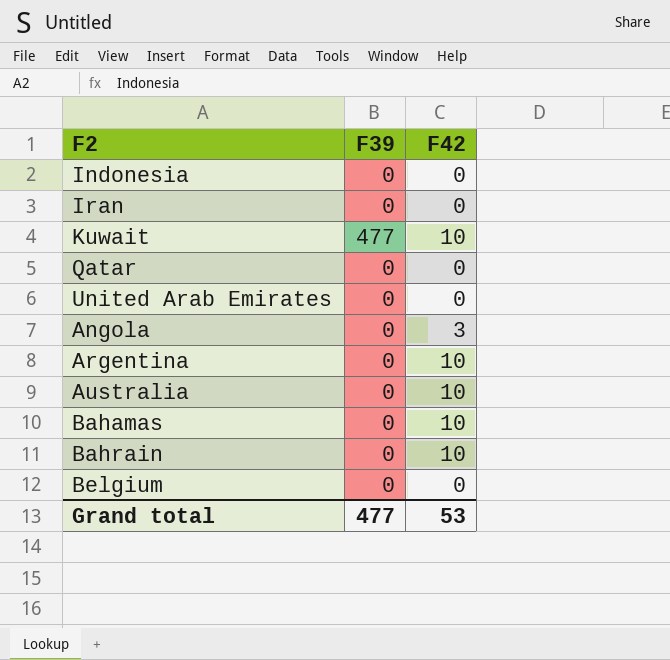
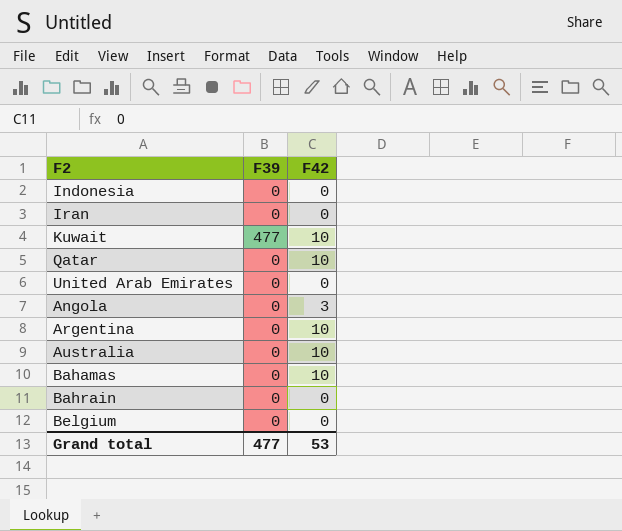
Qatar | F42: 0 -> 10
Bahrain | F42: 10 -> 0

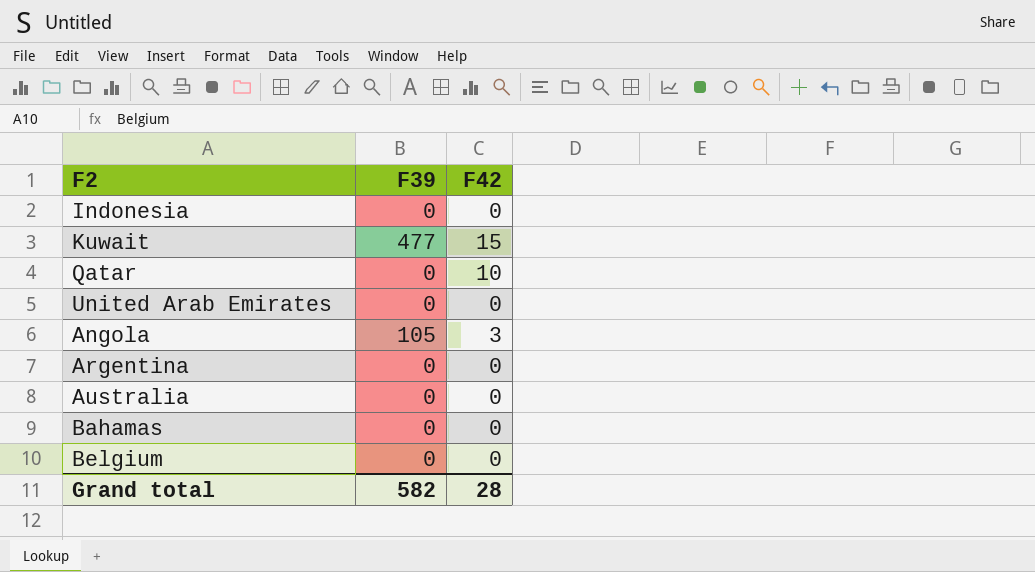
row Iran: 0 | 0 -> none
row Bahrain: 0 | 0 -> none
Kuwait | F42: 10 -> 15
Angola | F39: 0 -> 105
Argentina | F42: 10 -> 0
Australia | F42: 10 -> 0
Bahamas | F42: 10 -> 0
Grand total | F39: 477 -> 582
Grand total | F42: 53 -> 28

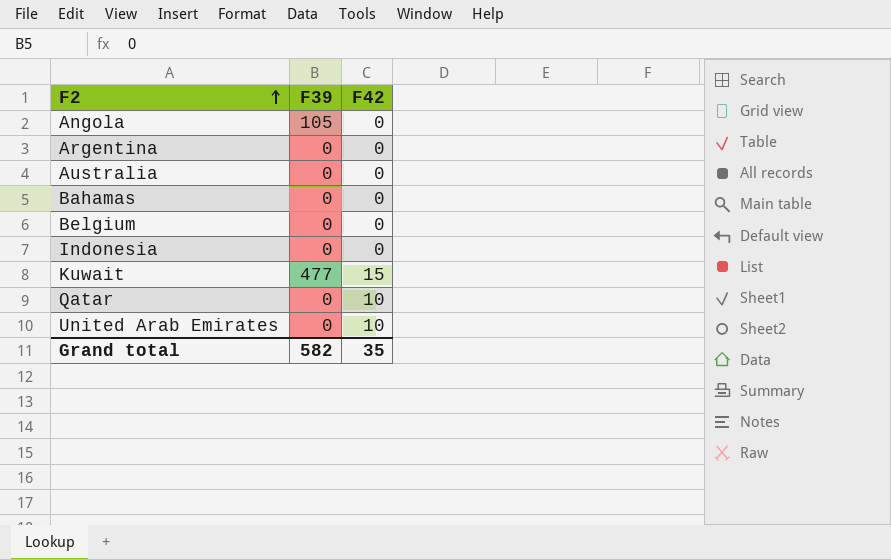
row order: none -> F2 ascending
Angola | F42: 3 -> 0
United Arab Emirates | F42: 0 -> 10
Grand total | F42: 28 -> 35

